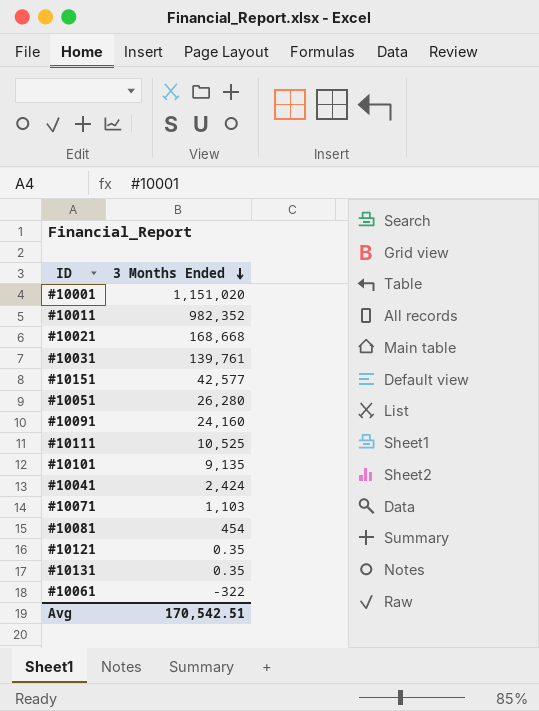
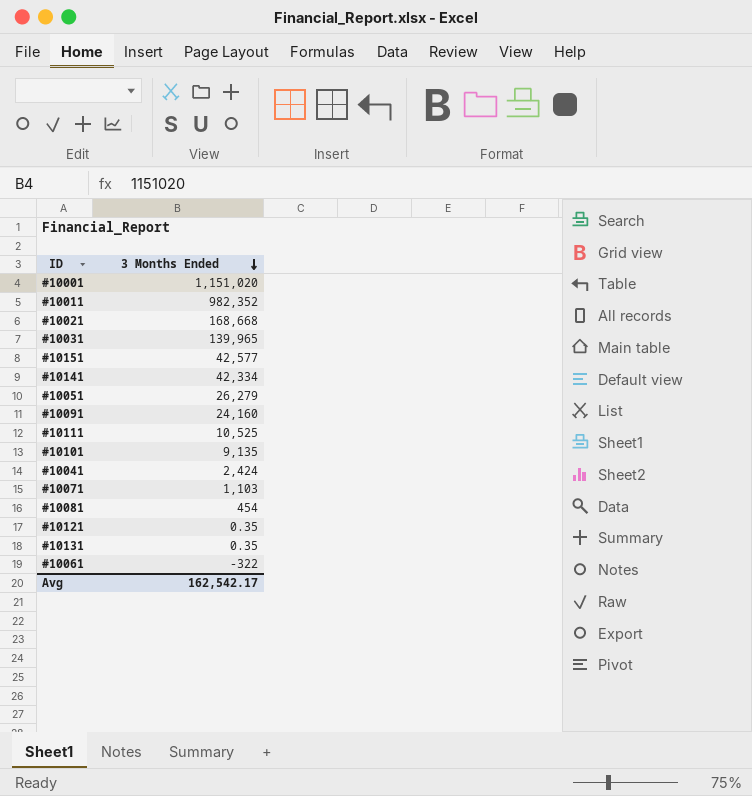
#10031 | 3 Months Ended: 139,761 -> 139,965
row #10141: none -> 42,334
#10051 | 3 Months Ended: 26,280 -> 26,279
Avg | 3 Months Ended: 170,542.51 -> 162,542.17

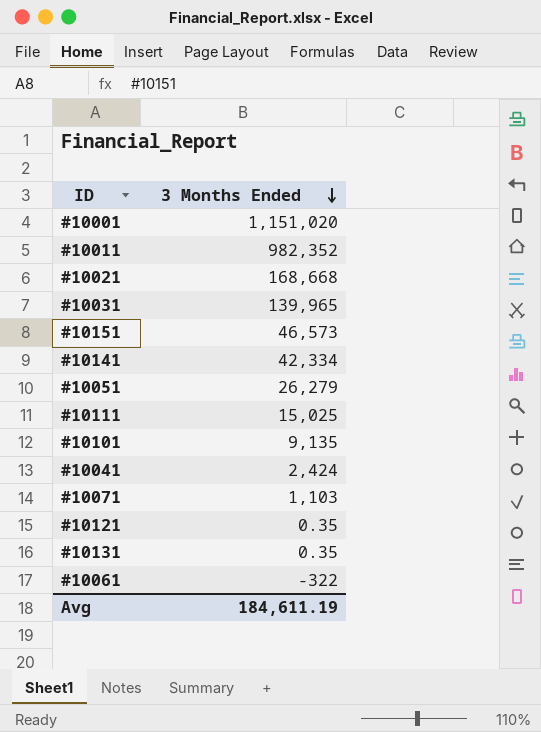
row #10091: 24,160 -> none
row #10081: 454 -> none
#10151 | 3 Months Ended: 42,577 -> 46,573
#10111 | 3 Months Ended: 10,525 -> 15,025
Avg | 3 Months Ended: 162,542.17 -> 184,611.19

